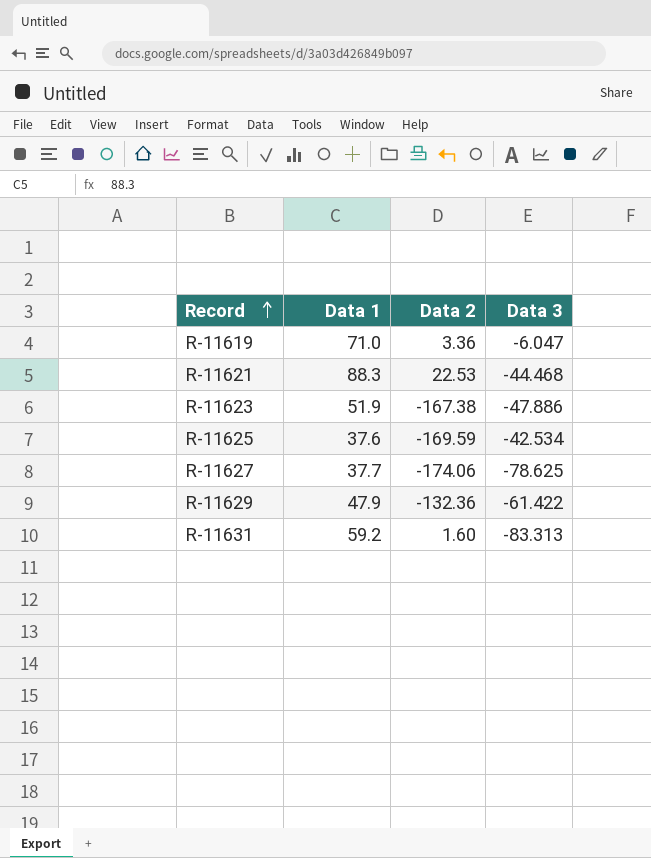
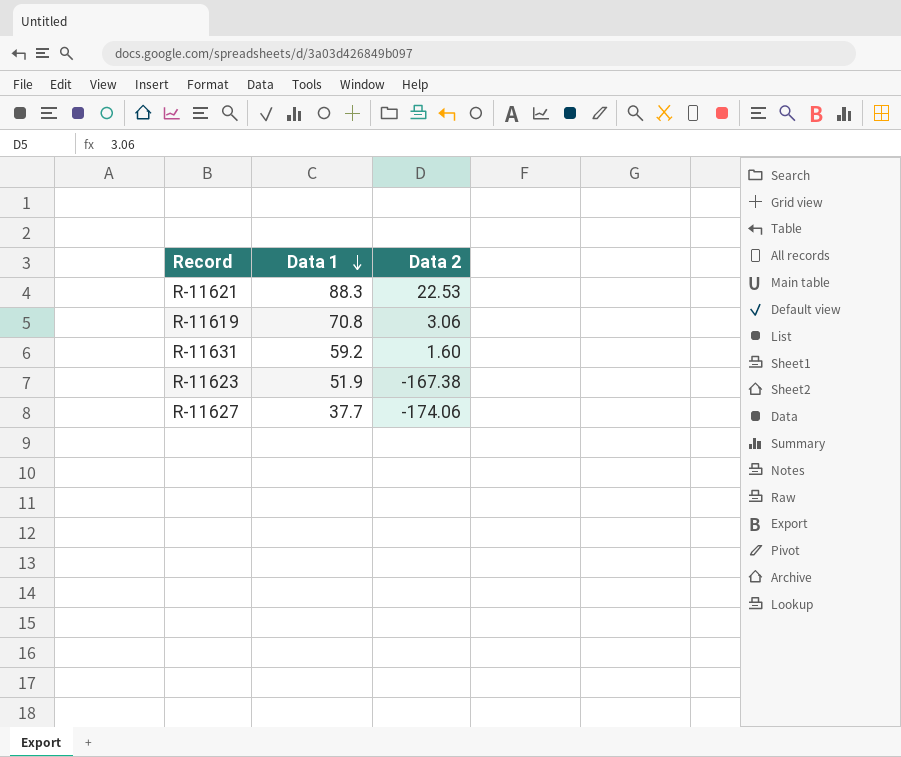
row order: Record ascending -> Data 1 descending
column Data 3 | position: 4 -> none
row R-11625: 37.6 | -169.59 | -42.534 -> none
row R-11629: 47.9 | -132.36 | -61.422 -> none
R-11619 | Data 1: 71.0 -> 70.8
R-11619 | Data 2: 3.36 -> 3.06

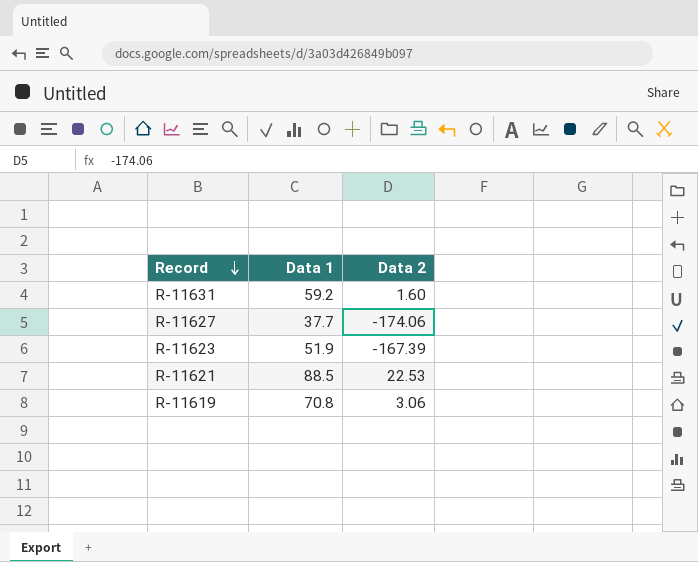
row order: Data 1 descending -> Record descending
R-11623 | Data 2: -167.38 -> -167.39
R-11621 | Data 1: 88.3 -> 88.5

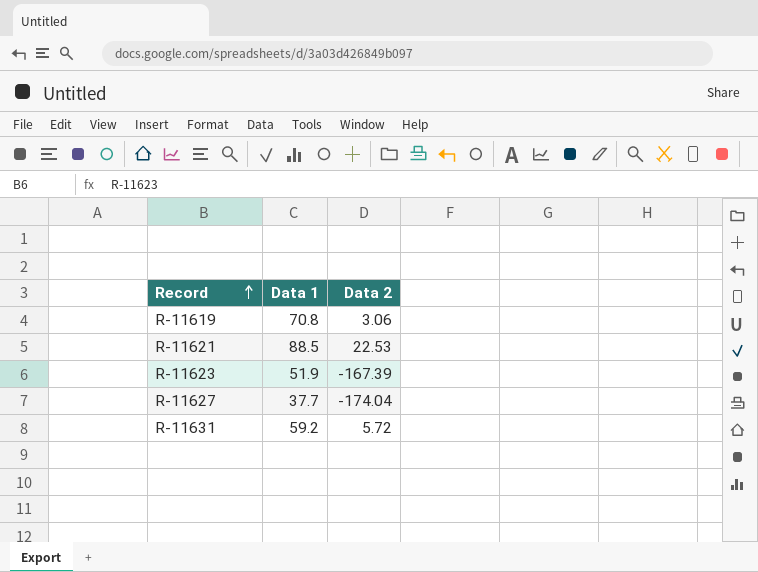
row order: Record descending -> Record ascending
R-11627 | Data 2: -174.06 -> -174.04
R-11631 | Data 2: 1.60 -> 5.72

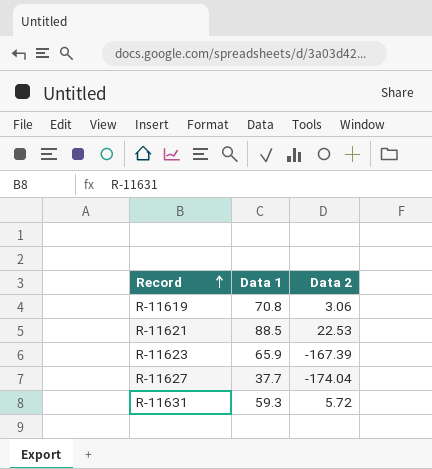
R-11623 | Data 1: 51.9 -> 65.9
R-11631 | Data 1: 59.2 -> 59.3

